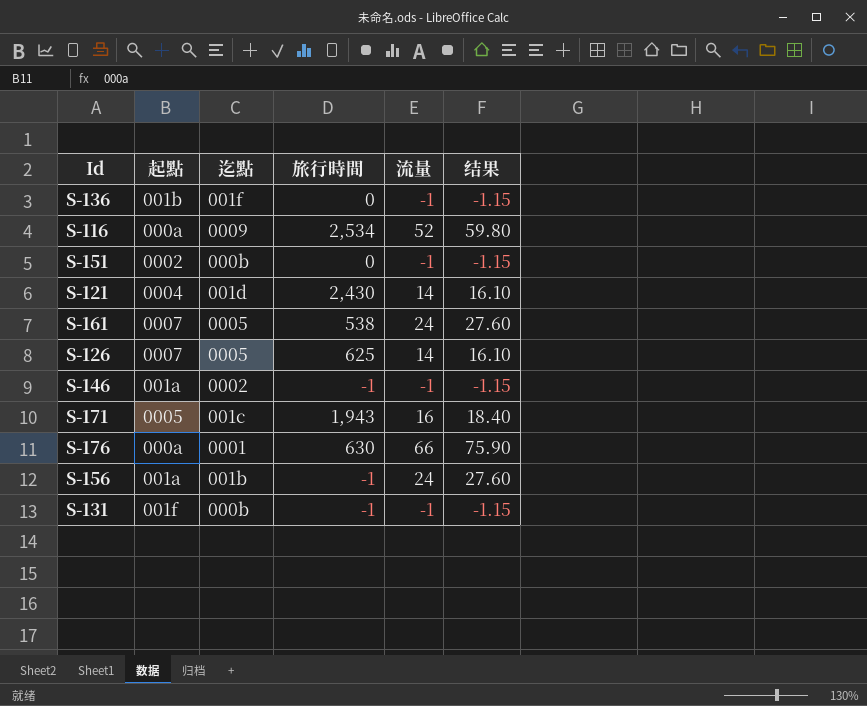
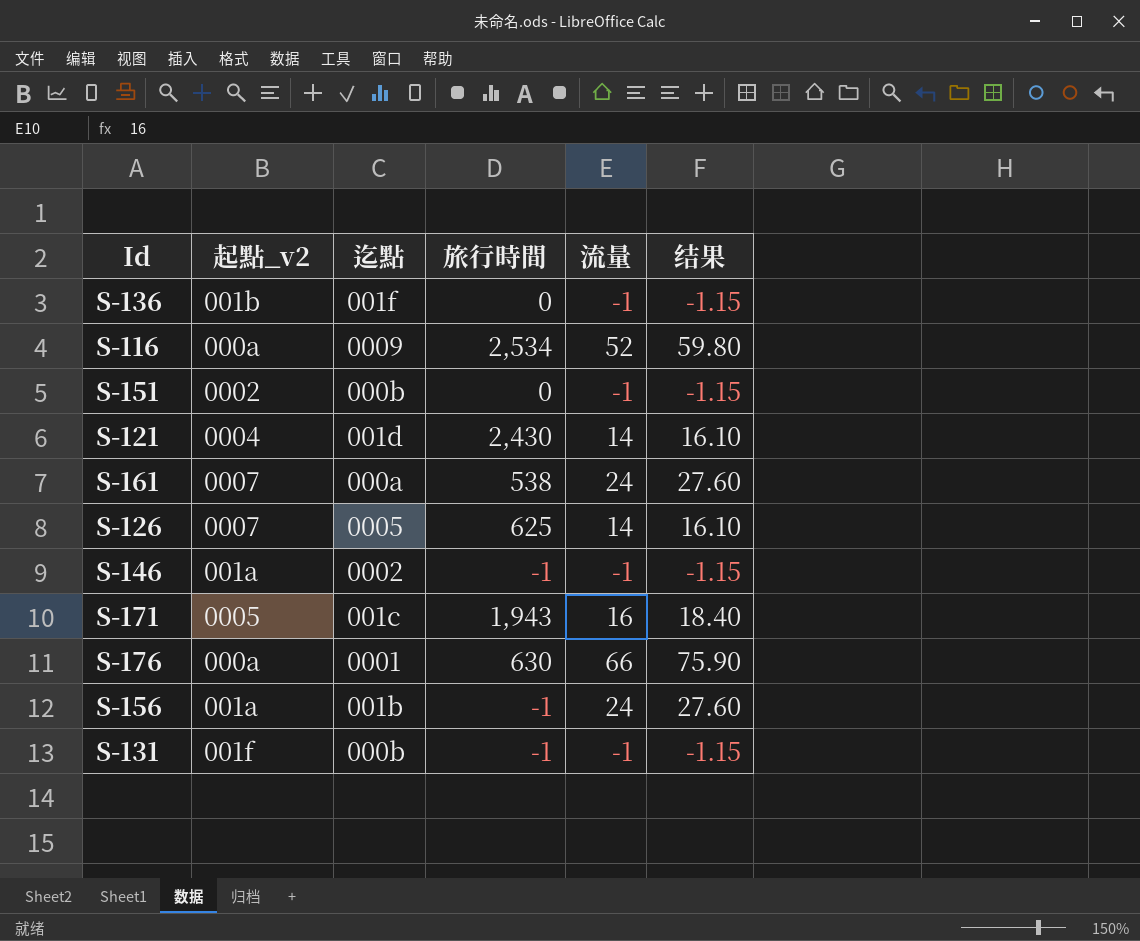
column name: 起點 -> 起點_v2
S-161 | 迄點: 0005 -> 000a

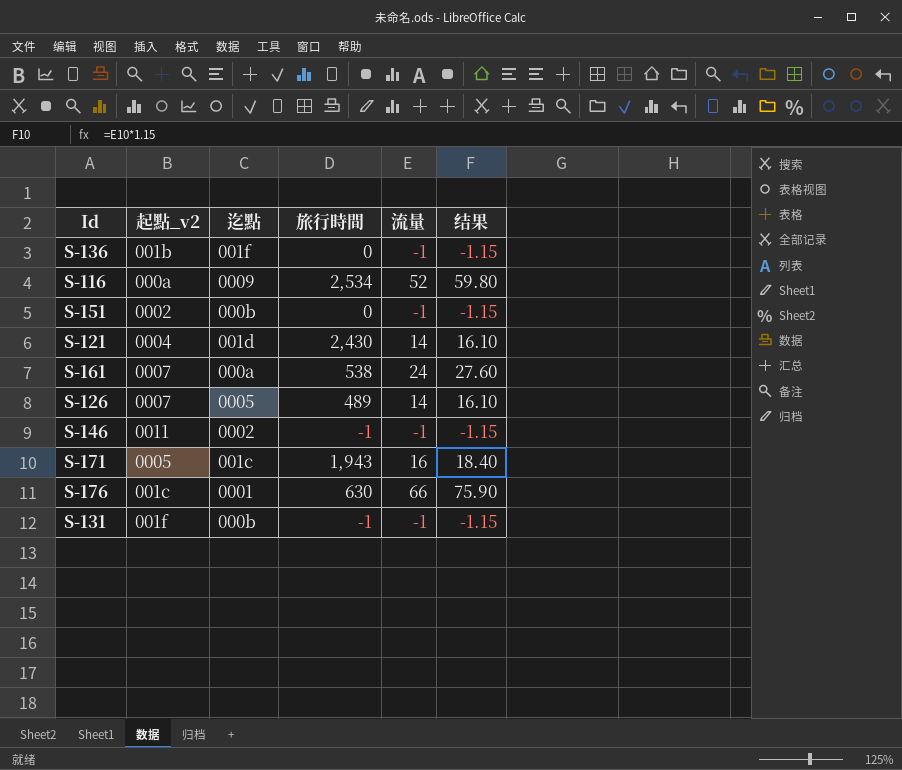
row S-156: 001a | 001b | -1 | 24 | 27.60 -> none
S-126 | 旅行時間: 625 -> 489
S-146 | 起點_v2: 001a -> 0011
S-176 | 起點_v2: 000a -> 001c

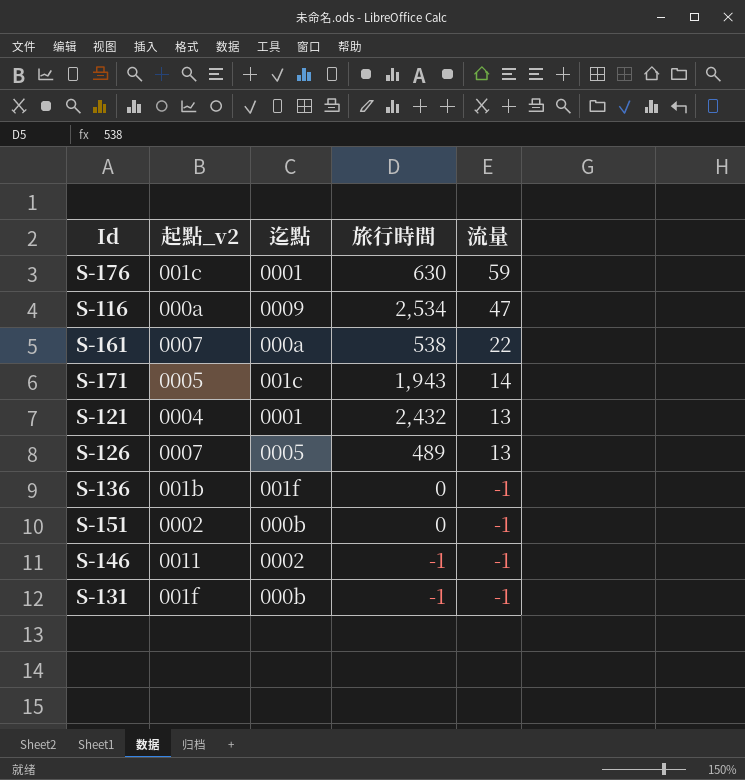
row order: none -> 流量 descending
column 结果 | formula: [流量] * 1.15 -> none
S-176 | 流量: 66 -> 59
S-116 | 流量: 52 -> 47
S-161 | 流量: 24 -> 22
S-171 | 流量: 16 -> 14
S-121 | 迄點: 001d -> 0001
S-121 | 旅行時間: 2,430 -> 2,432
S-121 | 流量: 14 -> 13
S-126 | 流量: 14 -> 13

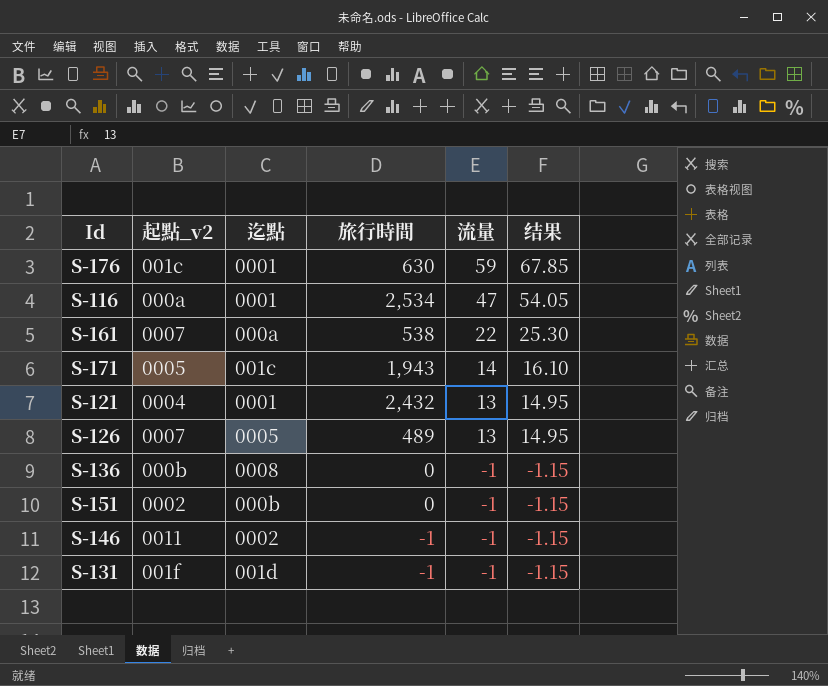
column 结果 | formula: none -> [流量] * 1.15
S-116 | 迄點: 0009 -> 0001
S-136 | 起點_v2: 001b -> 000b
S-136 | 迄點: 001f -> 0008
S-131 | 迄點: 000b -> 001d

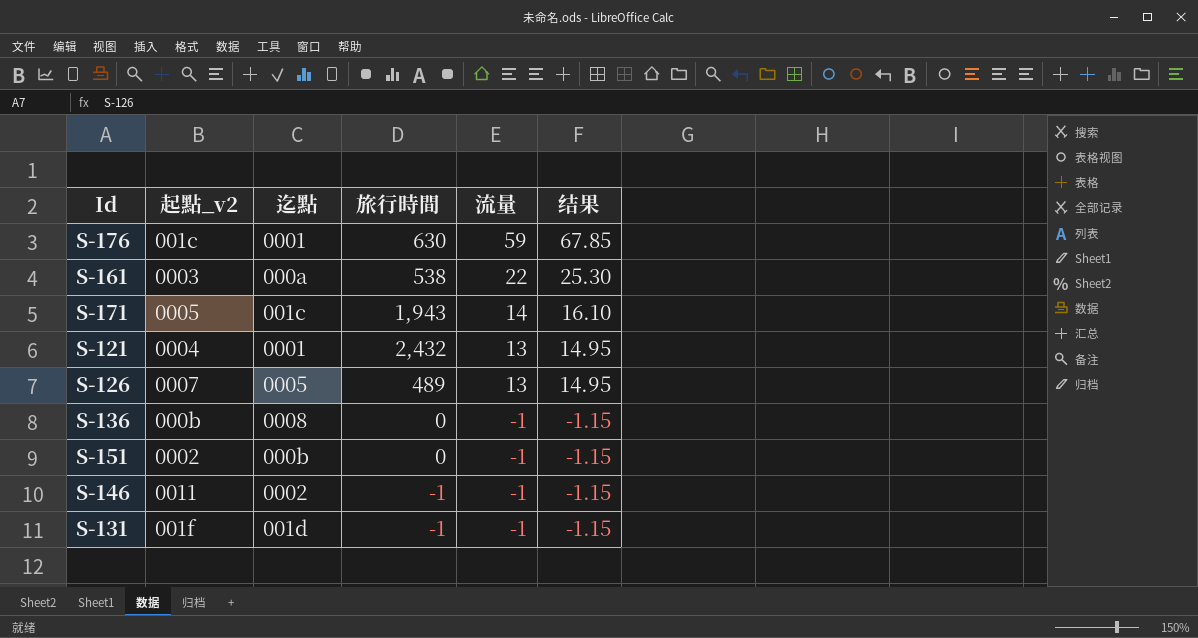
row S-116: 000a | 0001 | 2,534 | 47 | 54.05 -> none
S-161 | 起點_v2: 0007 -> 0003

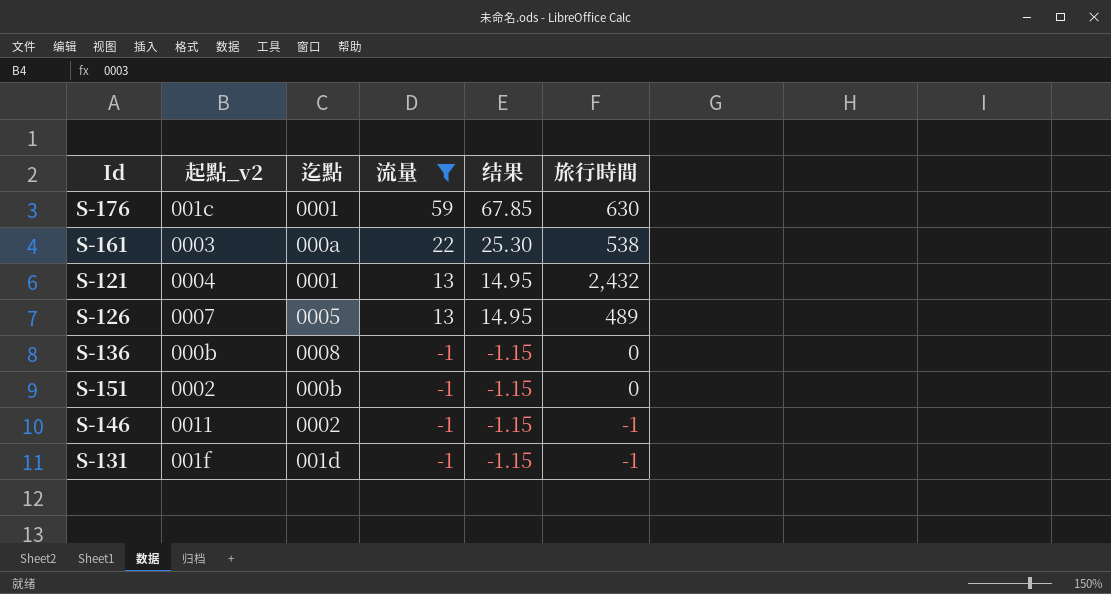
filter: none -> 流量 != 14
column 旅行時間 | position: 4 -> 6

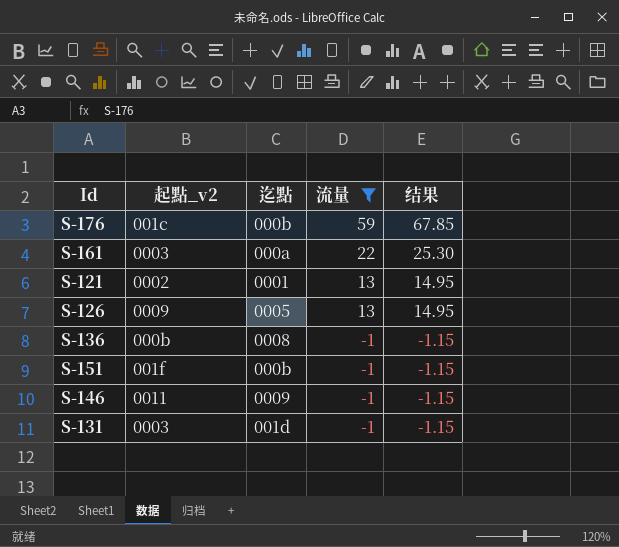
column 旅行時間 | position: 6 -> none
S-176 | 迄點: 0001 -> 000b
S-121 | 起點_v2: 0004 -> 0002
S-126 | 起點_v2: 0007 -> 0009
S-151 | 起點_v2: 0002 -> 001f
S-146 | 迄點: 0002 -> 0009
S-131 | 起點_v2: 001f -> 0003

